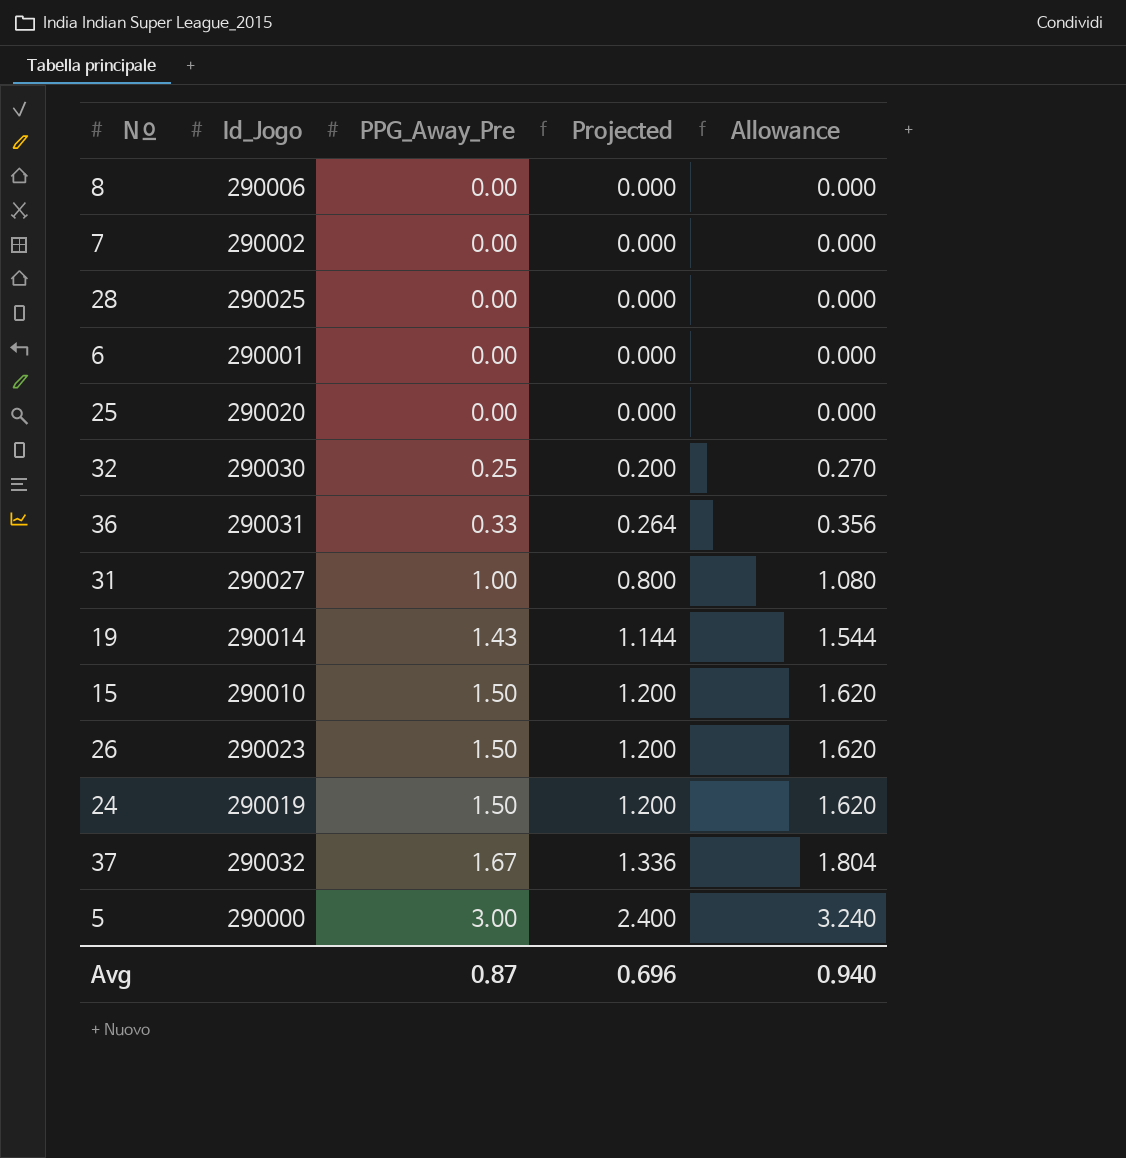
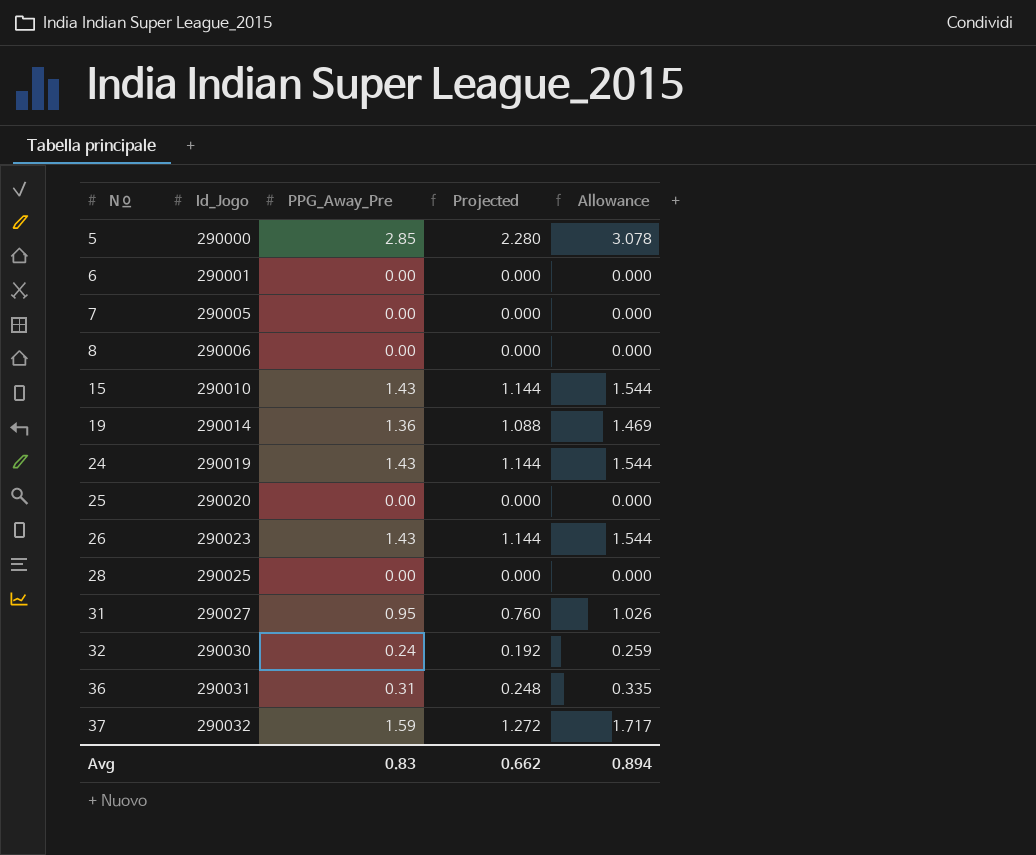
row order: PPG_Away_Pre ascending -> Nº ascending
5 | PPG_Away_Pre: 3.00 -> 2.85
5 | Projected: 2.400 -> 2.280
5 | Allowance: 3.240 -> 3.078
7 | Id_Jogo: 290002 -> 290005
15 | PPG_Away_Pre: 1.50 -> 1.43
15 | Projected: 1.200 -> 1.144
15 | Allowance: 1.620 -> 1.544
19 | PPG_Away_Pre: 1.43 -> 1.36
19 | Projected: 1.144 -> 1.088
19 | Allowance: 1.544 -> 1.469
24 | PPG_Away_Pre: 1.50 -> 1.43
24 | Projected: 1.200 -> 1.144
24 | Allowance: 1.620 -> 1.544
26 | PPG_Away_Pre: 1.50 -> 1.43
26 | Projected: 1.200 -> 1.144
26 | Allowance: 1.620 -> 1.544
31 | PPG_Away_Pre: 1.00 -> 0.95
31 | Projected: 0.800 -> 0.760
31 | Allowance: 1.080 -> 1.026
32 | PPG_Away_Pre: 0.25 -> 0.24
32 | Projected: 0.200 -> 0.192
32 | Allowance: 0.270 -> 0.259
36 | PPG_Away_Pre: 0.33 -> 0.31
36 | Projected: 0.264 -> 0.248
36 | Allowance: 0.356 -> 0.335
37 | PPG_Away_Pre: 1.67 -> 1.59
37 | Projected: 1.336 -> 1.272
37 | Allowance: 1.804 -> 1.717
Avg | PPG_Away_Pre: 0.87 -> 0.83
Avg | Projected: 0.696 -> 0.662
Avg | Allowance: 0.940 -> 0.894

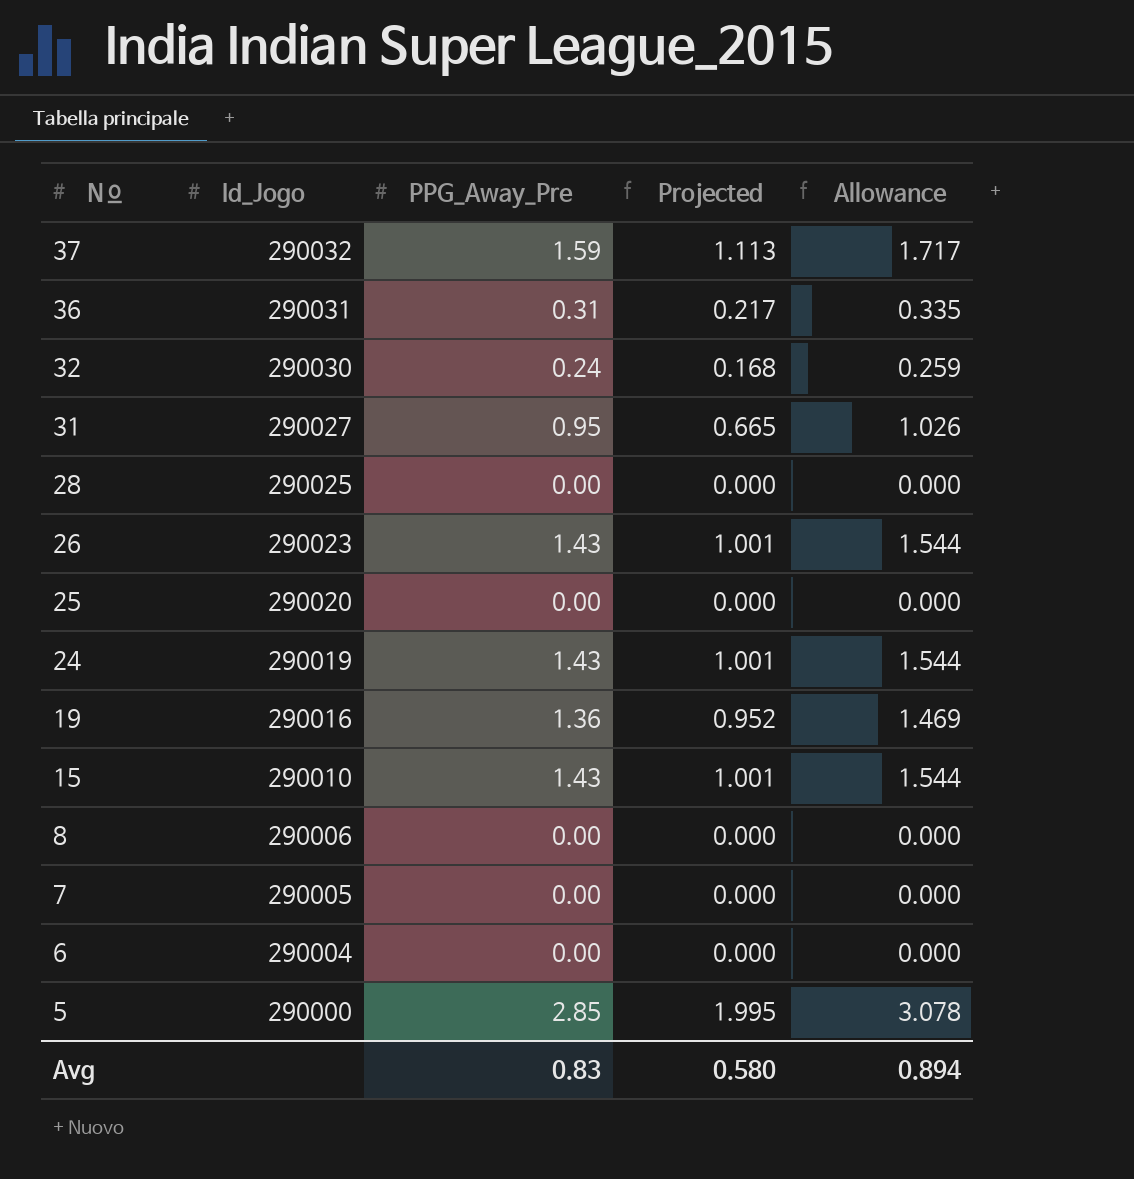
row order: Nº ascending -> Nº descending
column Projected | formula: [PPG_Away_Pre] * 0.8 -> [PPG_Away_Pre] * 0.7
19 | Id_Jogo: 290014 -> 290016
6 | Id_Jogo: 290001 -> 290004
Avg | Projected: 0.662 -> 0.580

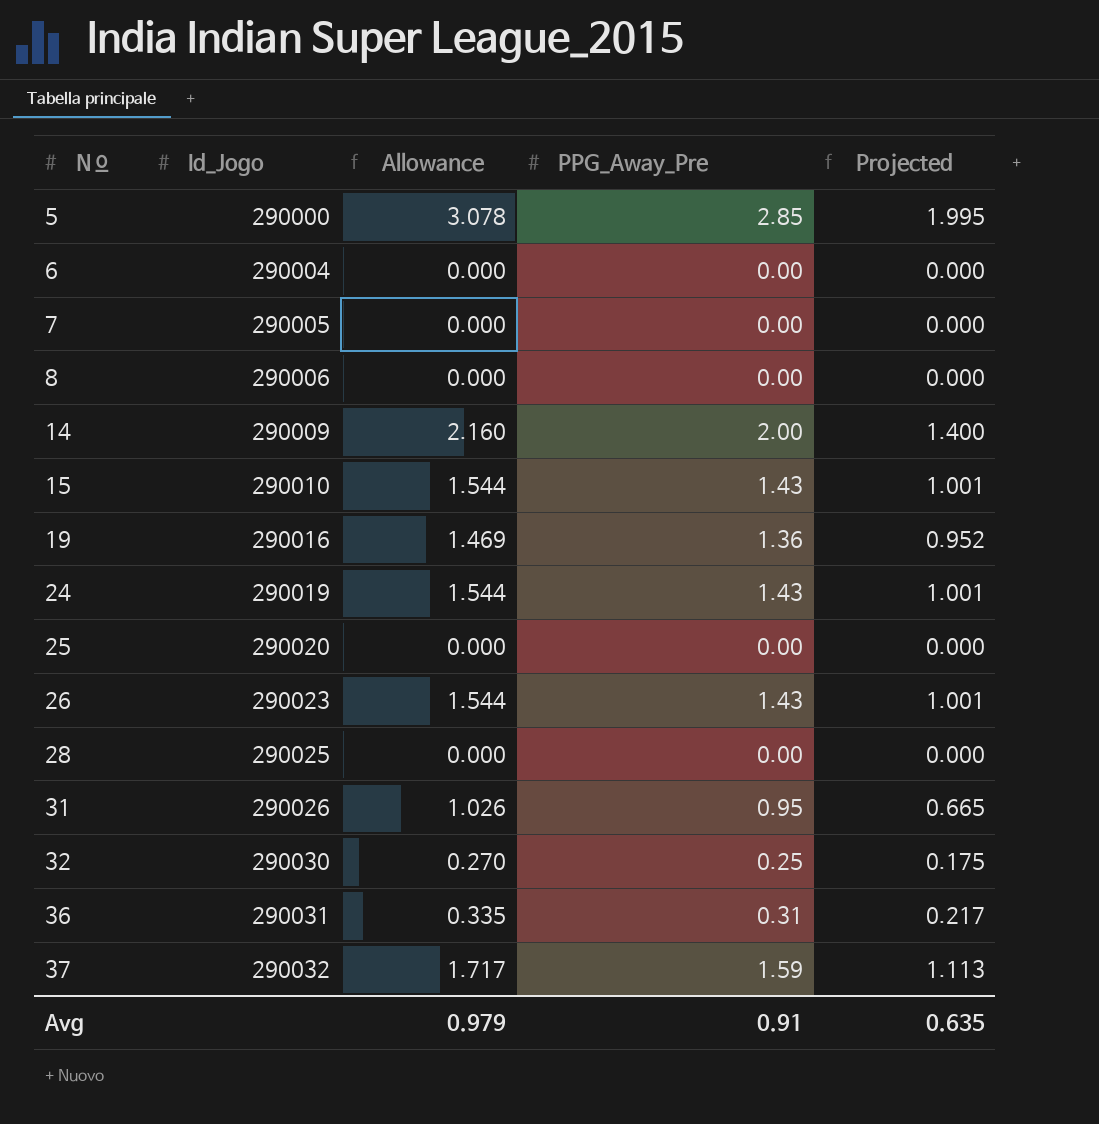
row order: Nº descending -> Nº ascending
column Allowance | position: 5 -> 3
row 14: none -> 290009 | 2.160 | 2.00 | 1.400
31 | Id_Jogo: 290027 -> 290026
32 | Allowance: 0.259 -> 0.270
32 | PPG_Away_Pre: 0.24 -> 0.25
32 | Projected: 0.168 -> 0.175
Avg | Allowance: 0.894 -> 0.979
Avg | PPG_Away_Pre: 0.83 -> 0.91
Avg | Projected: 0.580 -> 0.635

